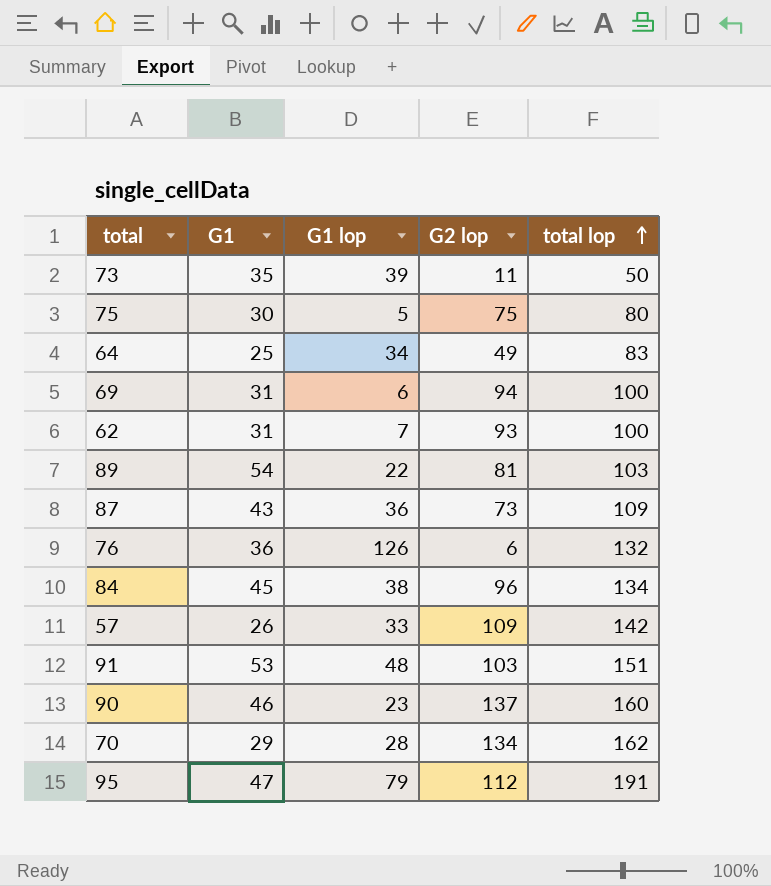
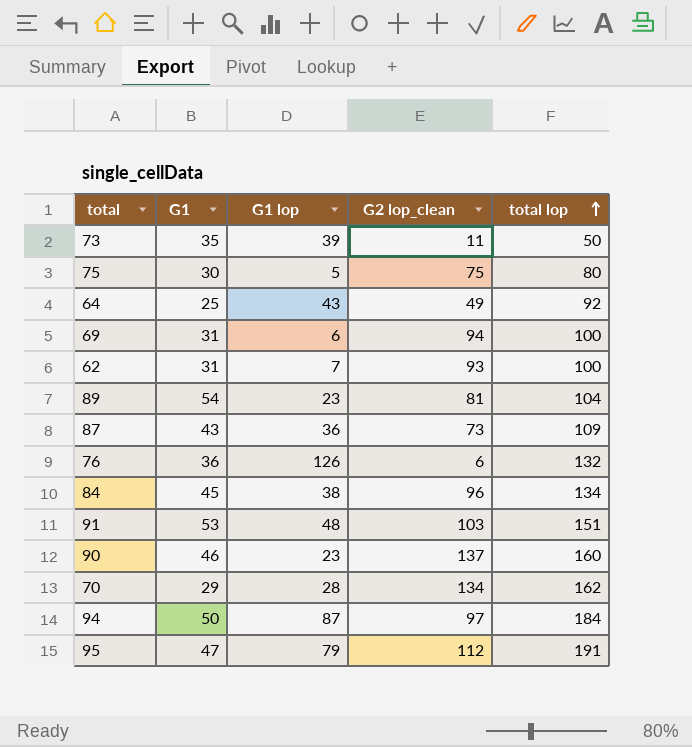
column name: G2 lop -> G2 lop_clean
row 57: 26 | 33 | 109 | 142 -> none
64 | G1 lop: 34 -> 43
64 | total lop: 83 -> 92
89 | G1 lop: 22 -> 23
89 | total lop: 103 -> 104
row 94: none -> 50 | 87 | 97 | 184

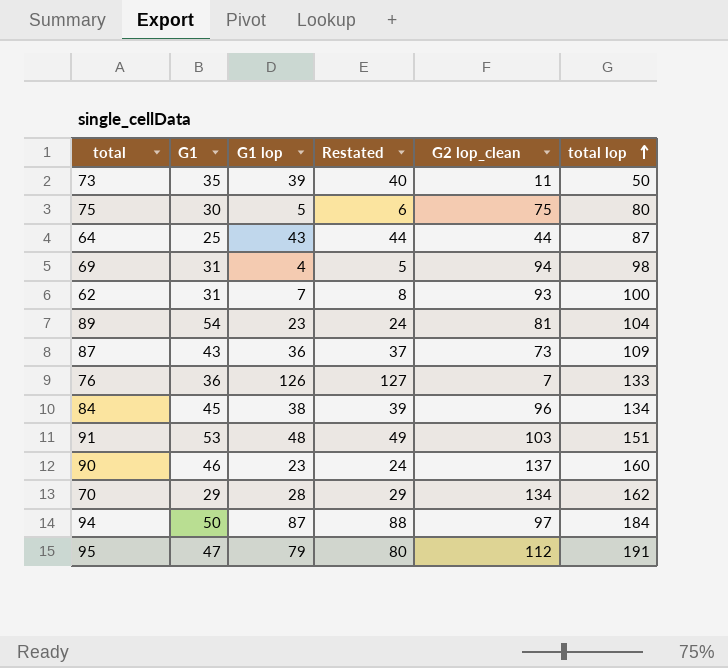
column Restated | formula: none -> [G1 lop] + 1
64 | G2 lop_clean: 49 -> 44
64 | total lop: 92 -> 87
69 | G1 lop: 6 -> 4
69 | total lop: 100 -> 98
76 | G2 lop_clean: 6 -> 7
76 | total lop: 132 -> 133

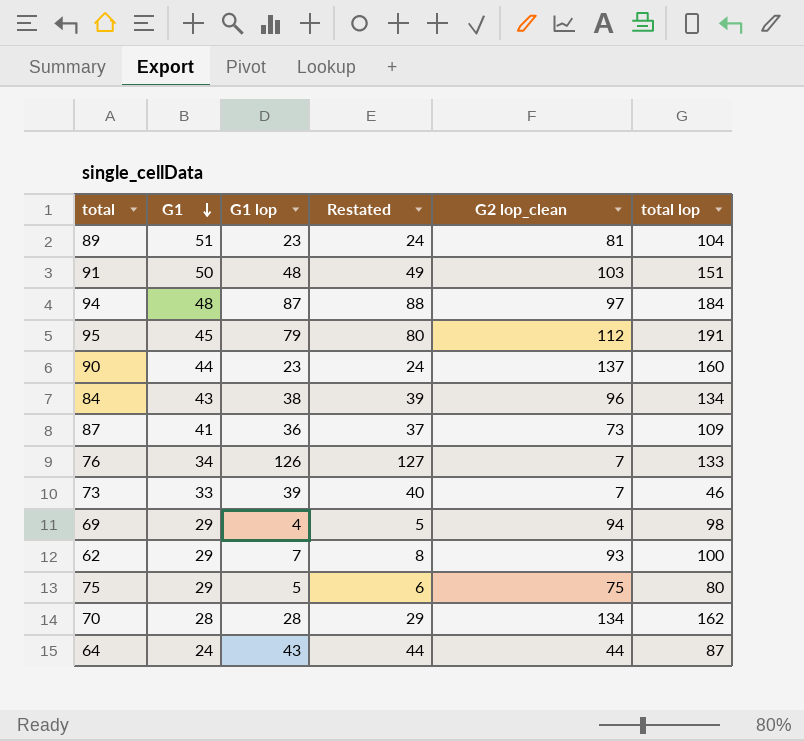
row order: total lop ascending -> G1 descending
89 | G1: 54 -> 51
91 | G1: 53 -> 50
94 | G1: 50 -> 48
95 | G1: 47 -> 45
90 | G1: 46 -> 44
84 | G1: 45 -> 43
87 | G1: 43 -> 41
76 | G1: 36 -> 34
73 | G1: 35 -> 33
73 | G2 lop_clean: 11 -> 7
73 | total lop: 50 -> 46
69 | G1: 31 -> 29
62 | G1: 31 -> 29
75 | G1: 30 -> 29
70 | G1: 29 -> 28
64 | G1: 25 -> 24

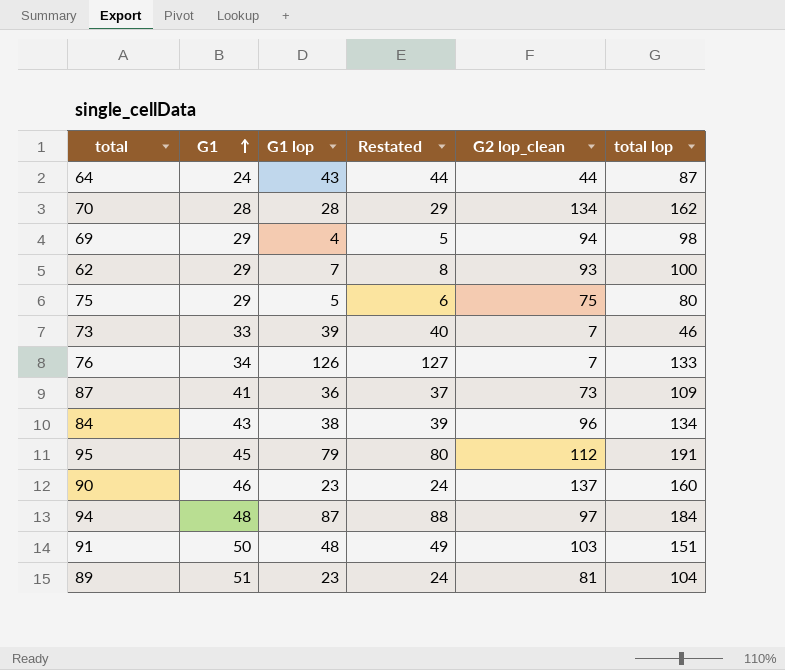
row order: G1 descending -> G1 ascending
90 | G1: 44 -> 46

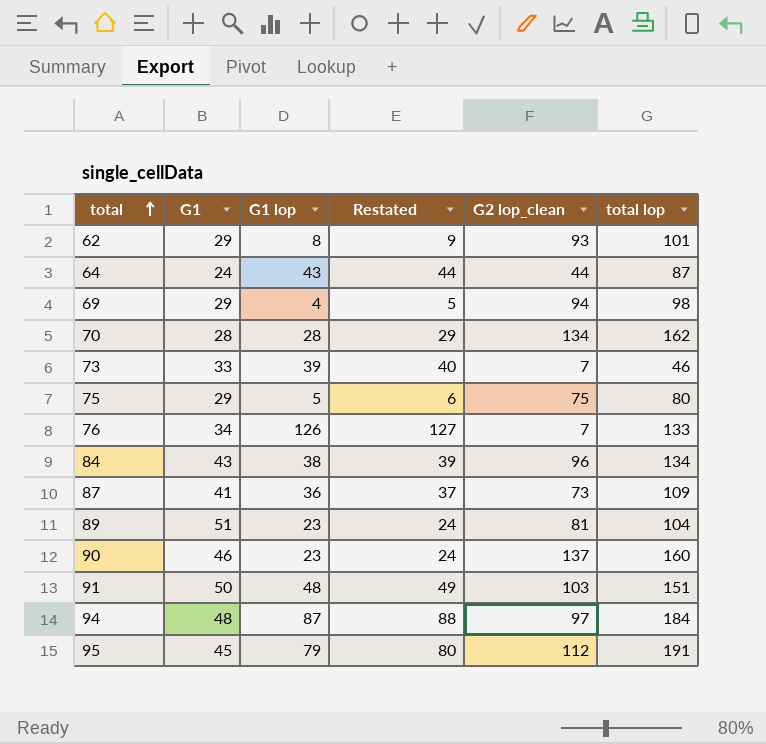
row order: G1 ascending -> total ascending
62 | G1 lop: 7 -> 8
62 | Restated: 8 -> 9
62 | total lop: 100 -> 101

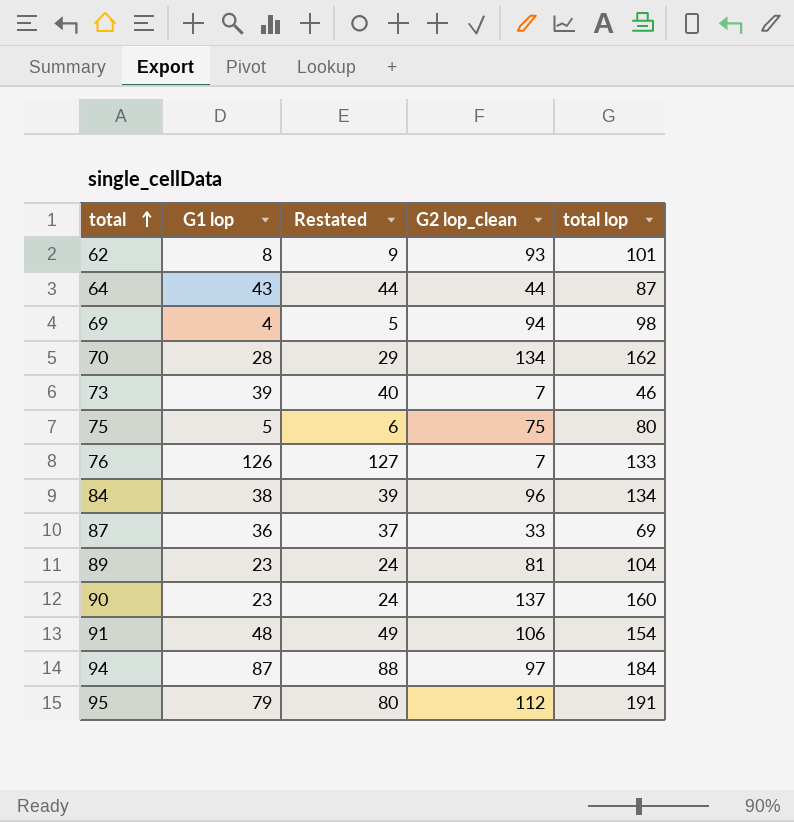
column G1 | position: 2 -> none
87 | G2 lop_clean: 73 -> 33
87 | total lop: 109 -> 69
91 | G2 lop_clean: 103 -> 106
91 | total lop: 151 -> 154

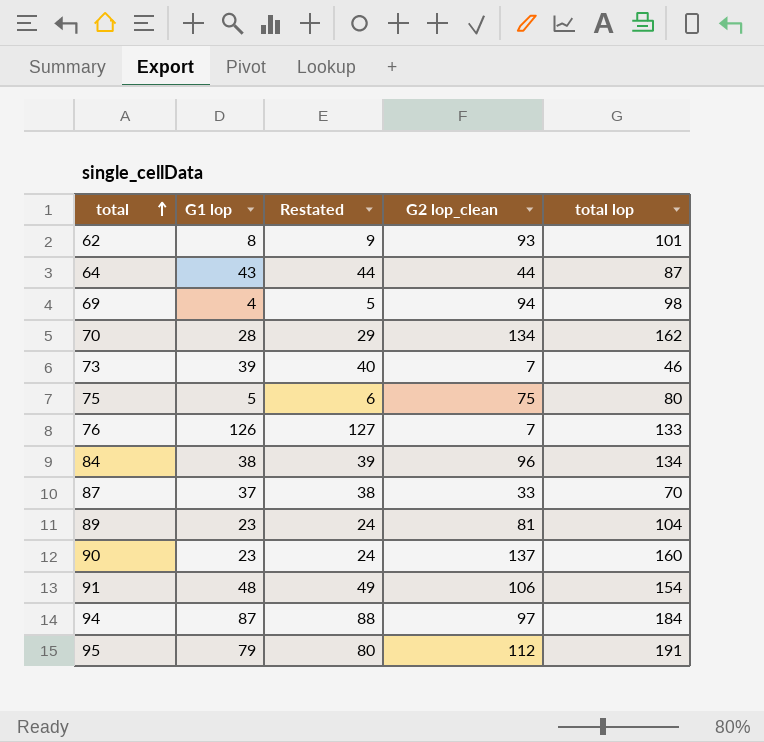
87 | G1 lop: 36 -> 37
87 | Restated: 37 -> 38
87 | total lop: 69 -> 70

